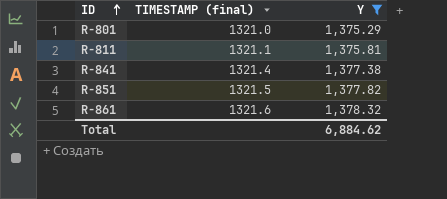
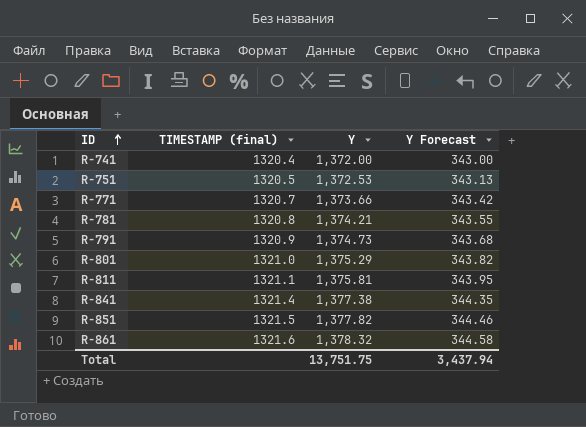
filter: Y >= 1,375.29 -> none
column Y Forecast | formula: none -> [Y] * 0.25
Total | Y: 6,884.62 -> 13,751.75

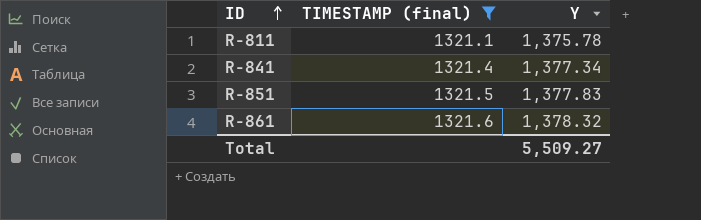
filter: none -> TIMESTAMP (final) >= 1321.1
column Y Forecast | formula: [Y] * 0.25 -> none
R-811 | Y: 1,375.81 -> 1,375.78
R-841 | Y: 1,377.38 -> 1,377.34
R-851 | Y: 1,377.82 -> 1,377.83
Total | Y: 13,751.75 -> 5,509.27

